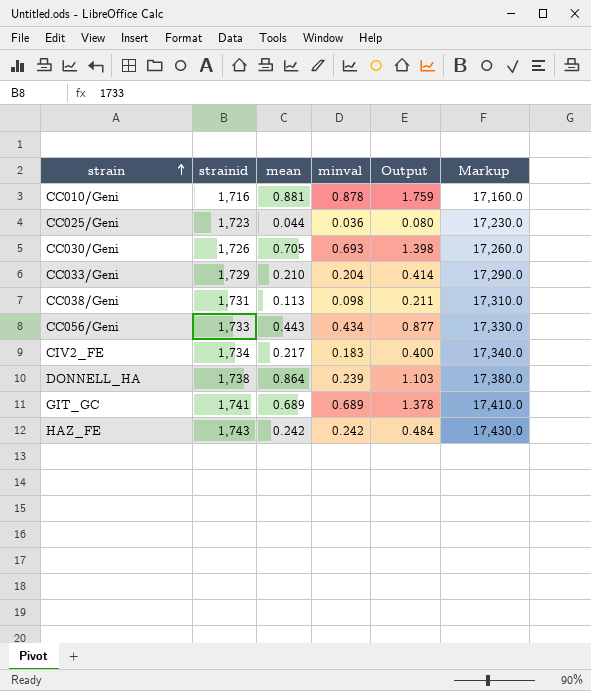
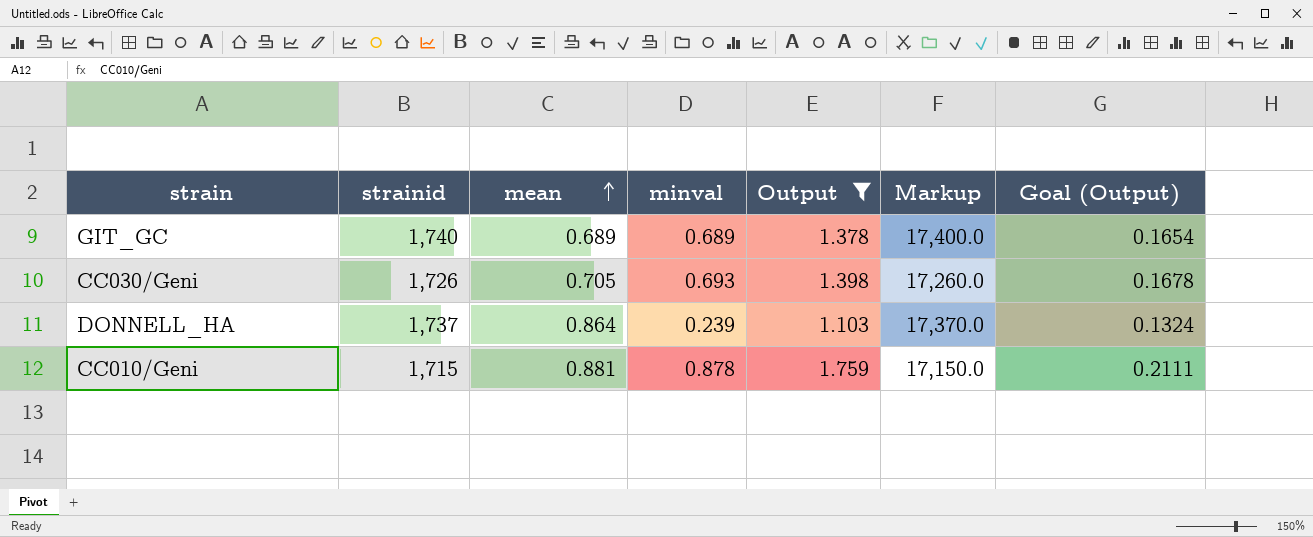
filter: none -> Output >= 1.103
row order: strain ascending -> mean ascending
column Goal (Output) | formula: none -> [Output] * 0.12
GIT_GC | strainid: 1,741 -> 1,740
GIT_GC | Markup: 17,410.0 -> 17,400.0
DONNELL_HA | strainid: 1,738 -> 1,737
DONNELL_HA | Markup: 17,380.0 -> 17,370.0
CC010/Geni | strainid: 1,716 -> 1,715
CC010/Geni | Markup: 17,160.0 -> 17,150.0

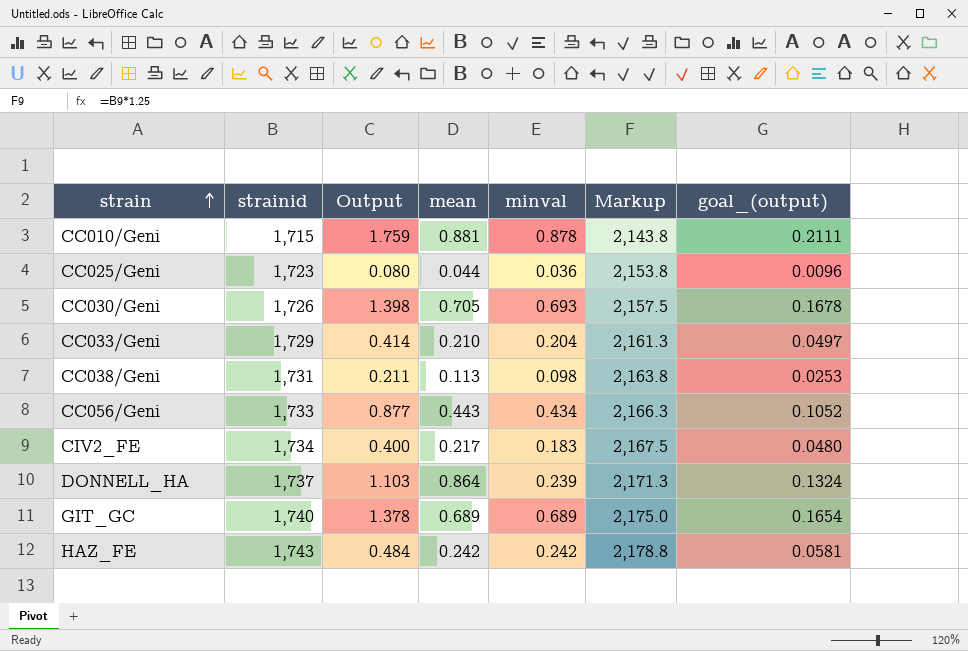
filter: Output >= 1.103 -> none
row order: mean ascending -> strain ascending
column Output | position: 5 -> 3
column Markup | formula: [strainid] * 10 -> [strainid] * 1.25
column name: Goal (Output) -> goal_(output)

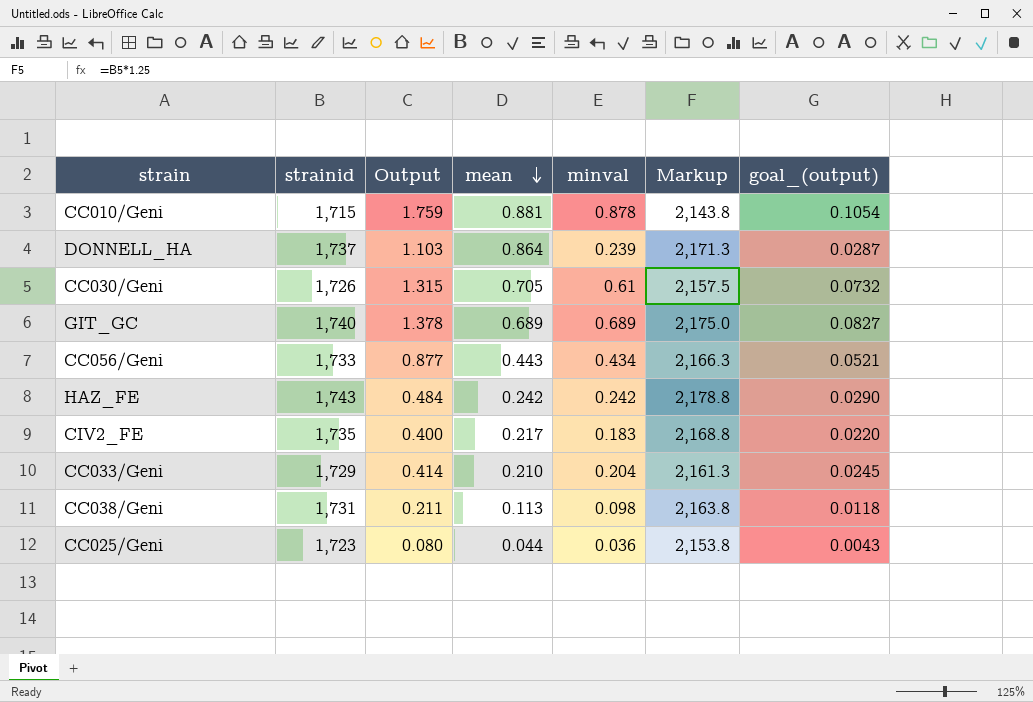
row order: strain ascending -> mean descending
column goal_(output) | formula: [Output] * 0.12 -> [minval] * 0.12
CC030/Geni | Output: 1.398 -> 1.315
CC030/Geni | minval: 0.693 -> 0.61
CIV2_FE | strainid: 1,734 -> 1,735
CIV2_FE | Markup: 2,167.5 -> 2,168.8

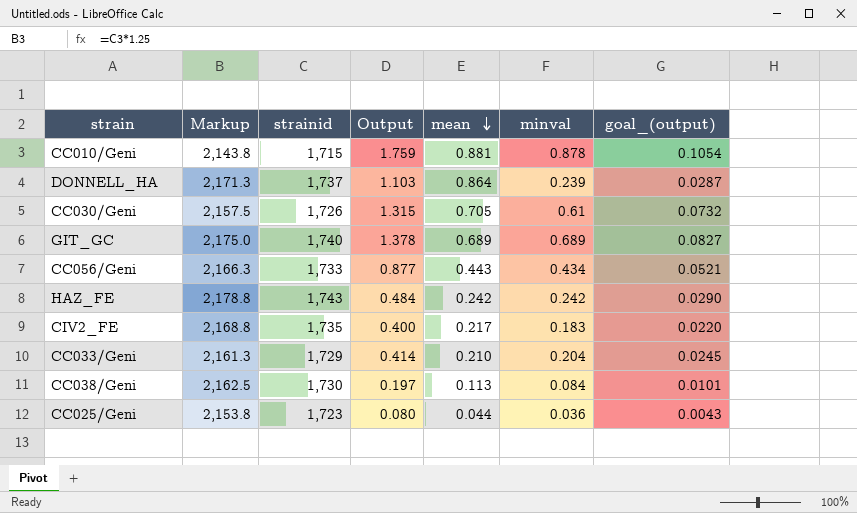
column Markup | position: 6 -> 2
CC038/Geni | Markup: 2,163.8 -> 2,162.5
CC038/Geni | strainid: 1,731 -> 1,730
CC038/Geni | Output: 0.211 -> 0.197
CC038/Geni | minval: 0.098 -> 0.084
CC038/Geni | goal_(output): 0.0118 -> 0.0101

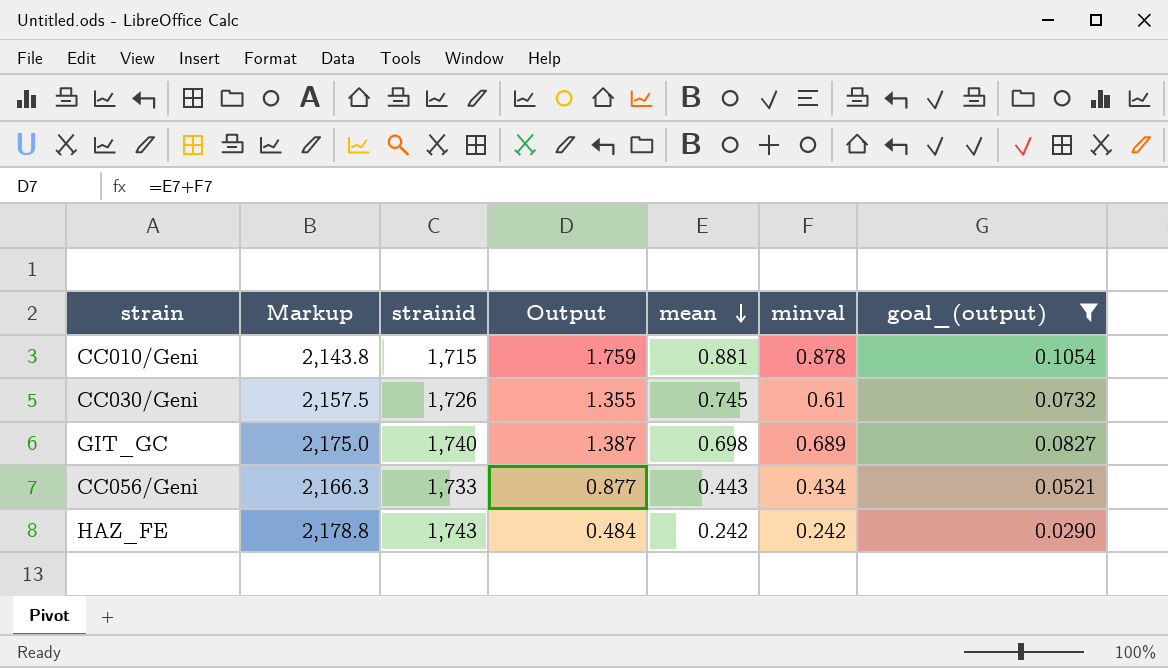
filter: none -> goal_(output) >= 0.0290
CC030/Geni | Output: 1.315 -> 1.355
CC030/Geni | mean: 0.705 -> 0.745
GIT_GC | Output: 1.378 -> 1.387
GIT_GC | mean: 0.689 -> 0.698

